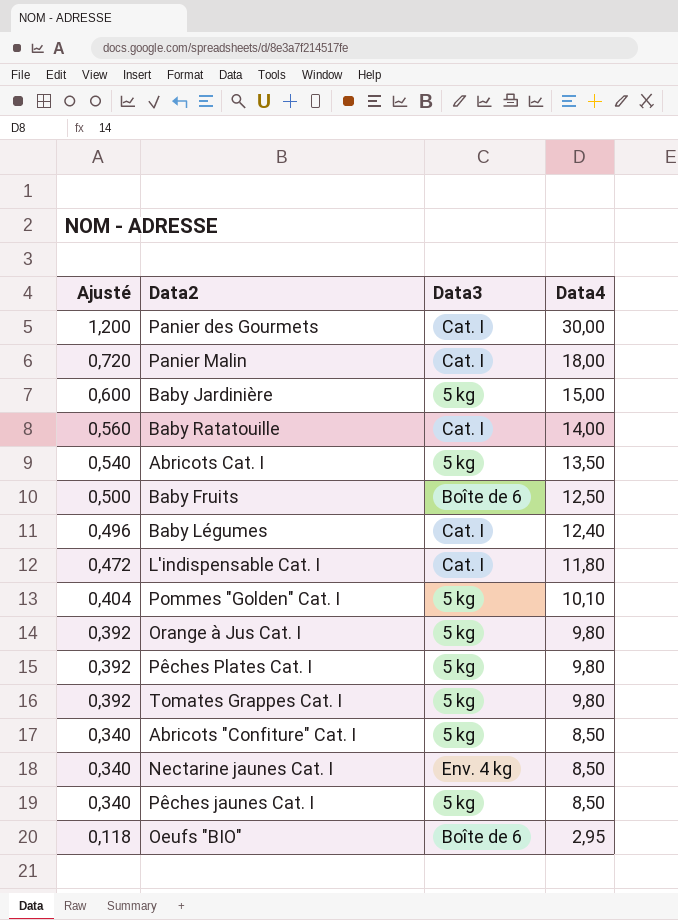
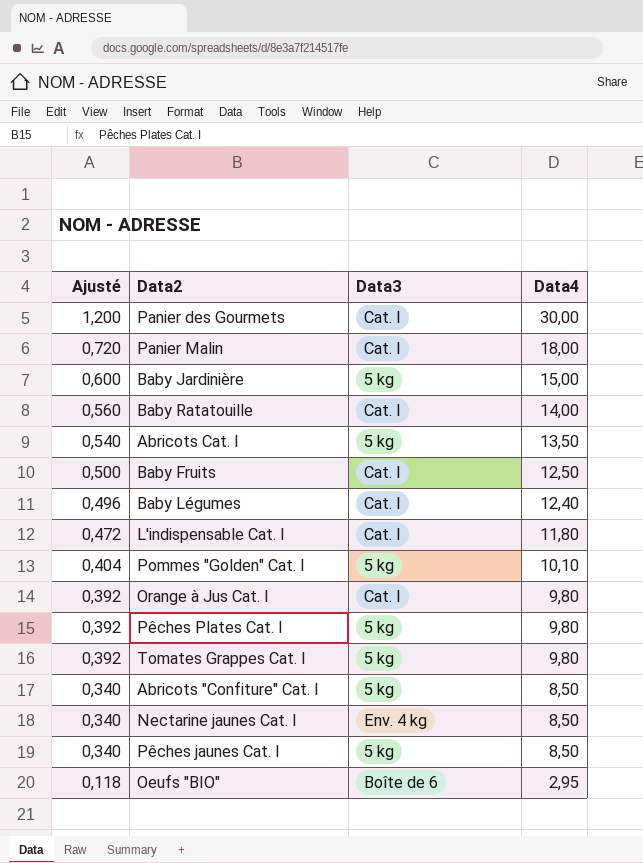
Baby Fruits | Data3: Boîte de 6 -> Cat. I
Orange à Jus Cat. I | Data3: 5 kg -> Cat. I

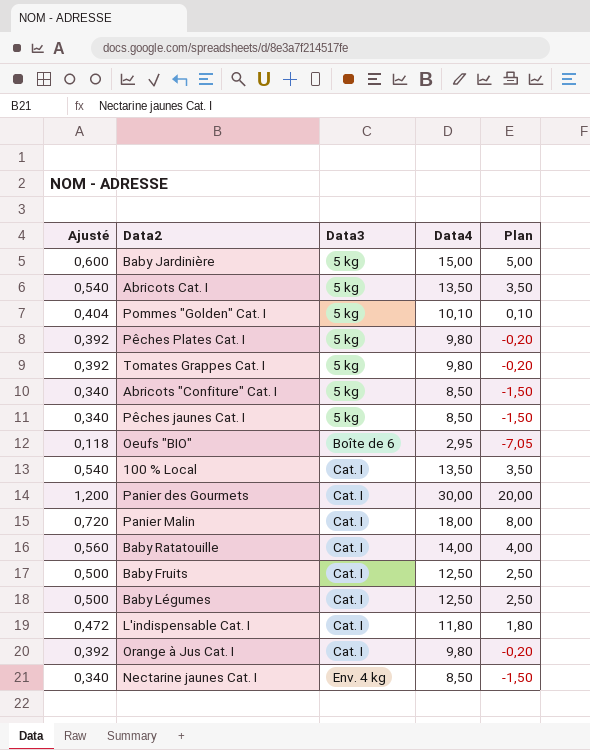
row order: Ajusté descending -> Data3 ascending
column Plan | formula: none -> [Data4] - 10
row 100 % Local: none -> 0,540 | Cat. I | 13,50 | 3,50
Baby Légumes | Ajusté: 0,496 -> 0,500
Baby Légumes | Data4: 12,40 -> 12,50

